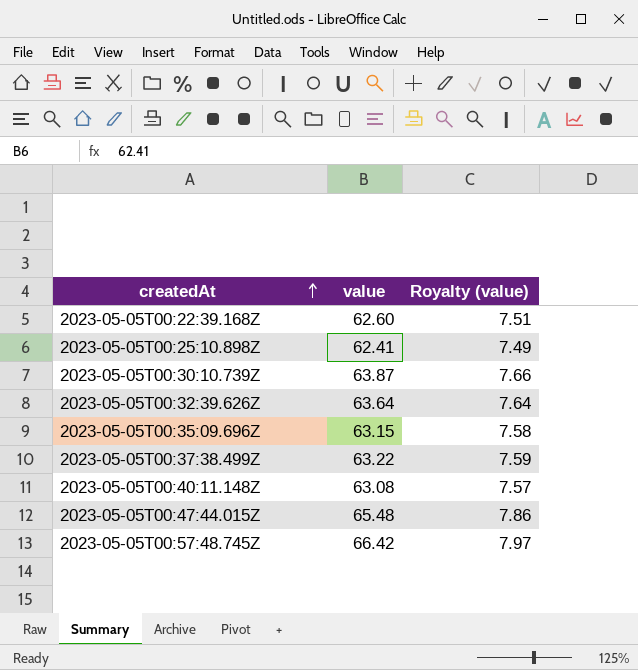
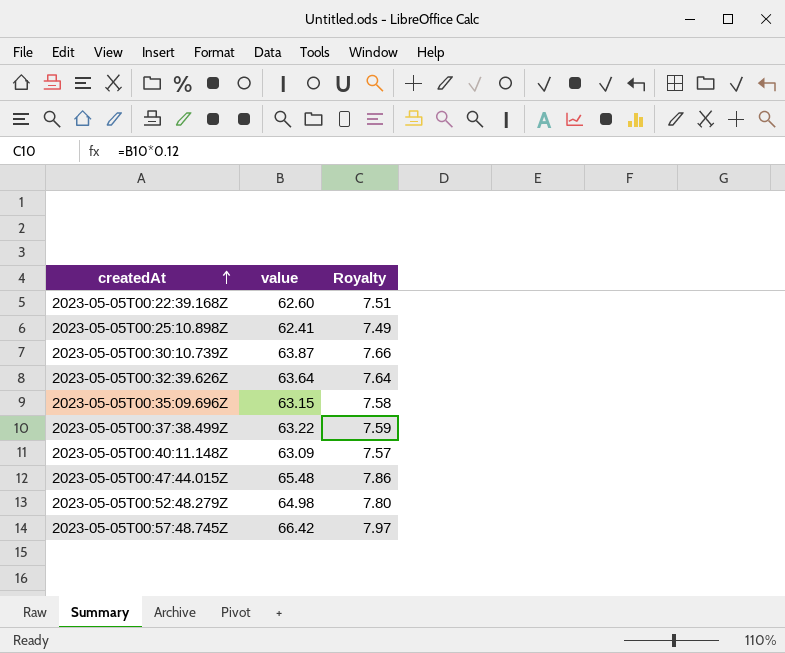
column name: Royalty (value) -> Royalty
2023-05-05T00:40:11.148Z | value: 63.08 -> 63.09
row 2023-05-05T00:52:48.279Z: none -> 64.98 | 7.80

